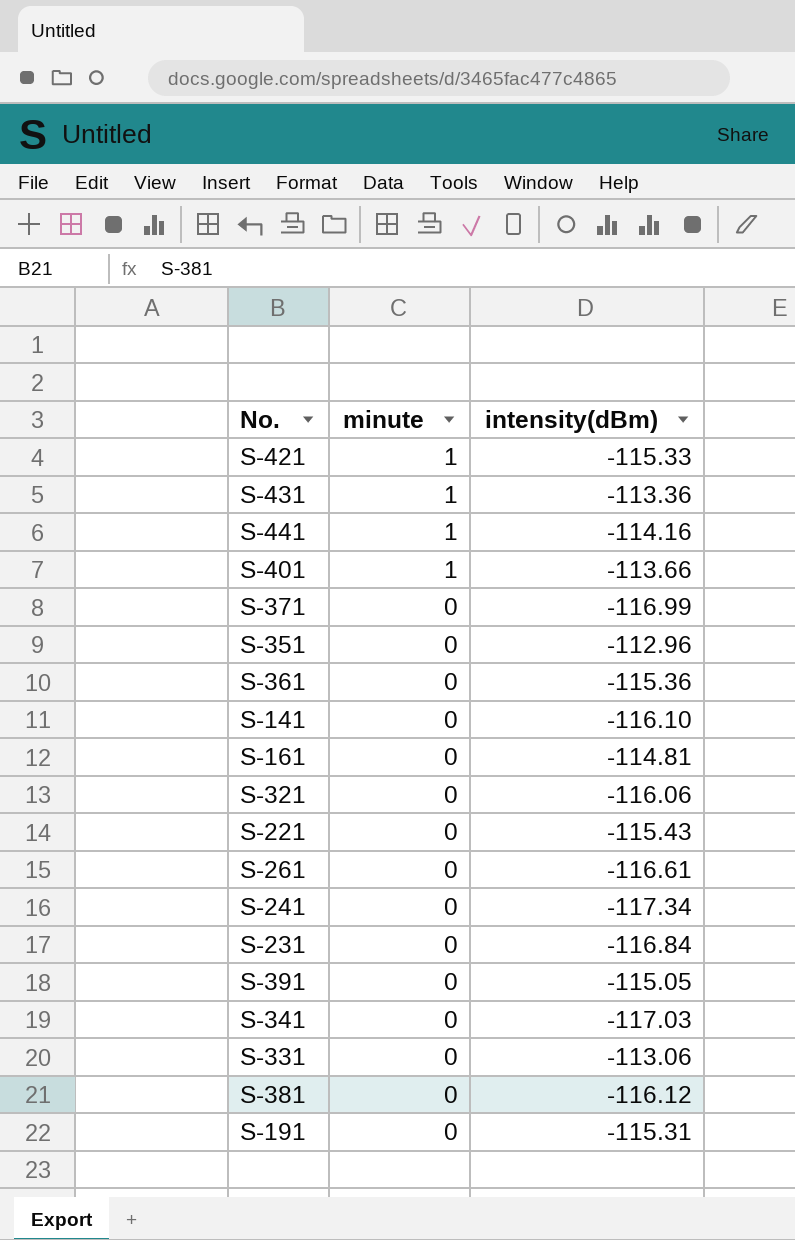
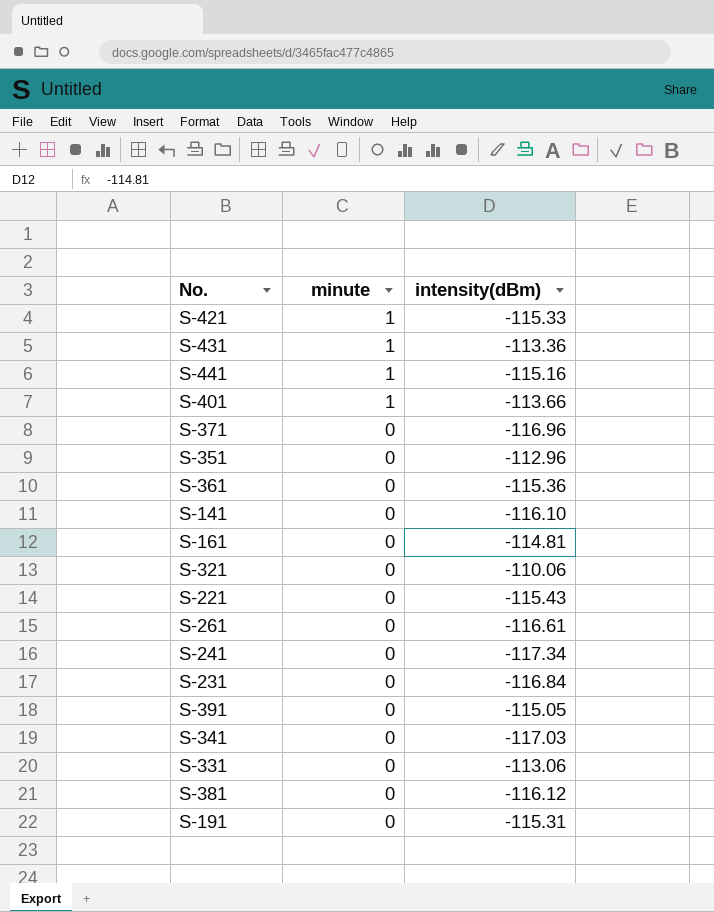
S-441 | intensity(dBm): -114.16 -> -115.16
S-371 | intensity(dBm): -116.99 -> -116.96
S-321 | intensity(dBm): -116.06 -> -110.06

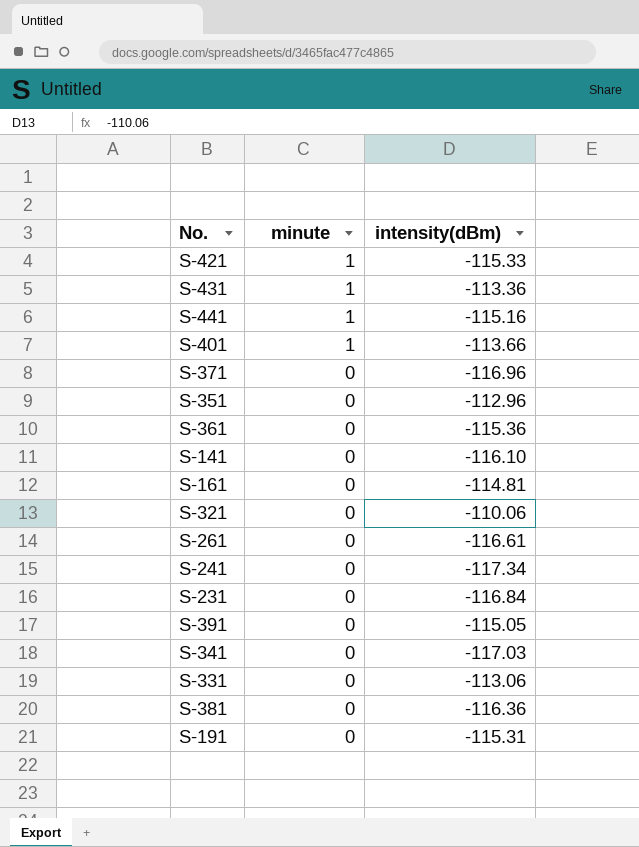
row S-221: 0 | -115.43 -> none
S-381 | intensity(dBm): -116.12 -> -116.36

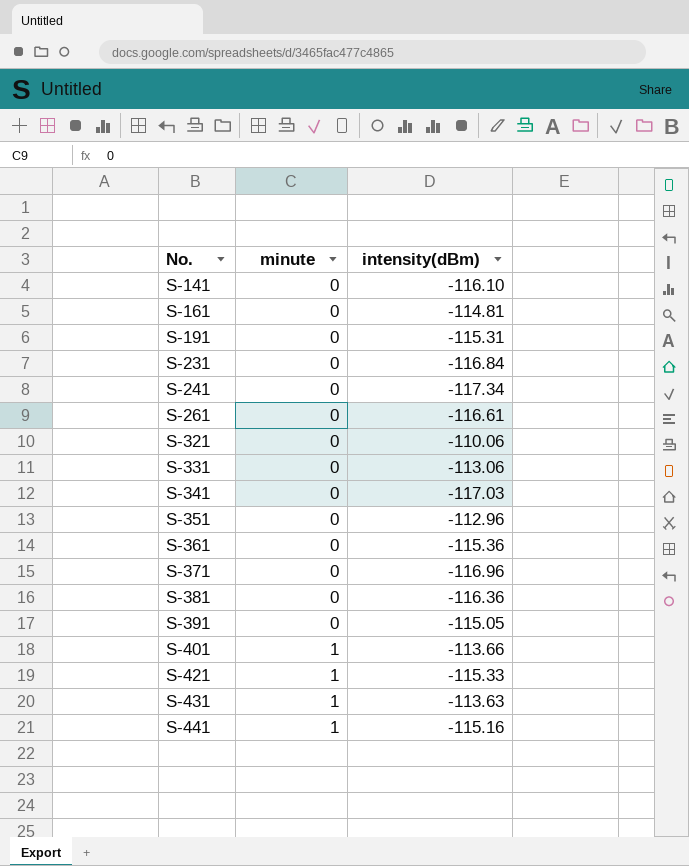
row order: minute descending -> No. ascending
S-431 | intensity(dBm): -113.36 -> -113.63

